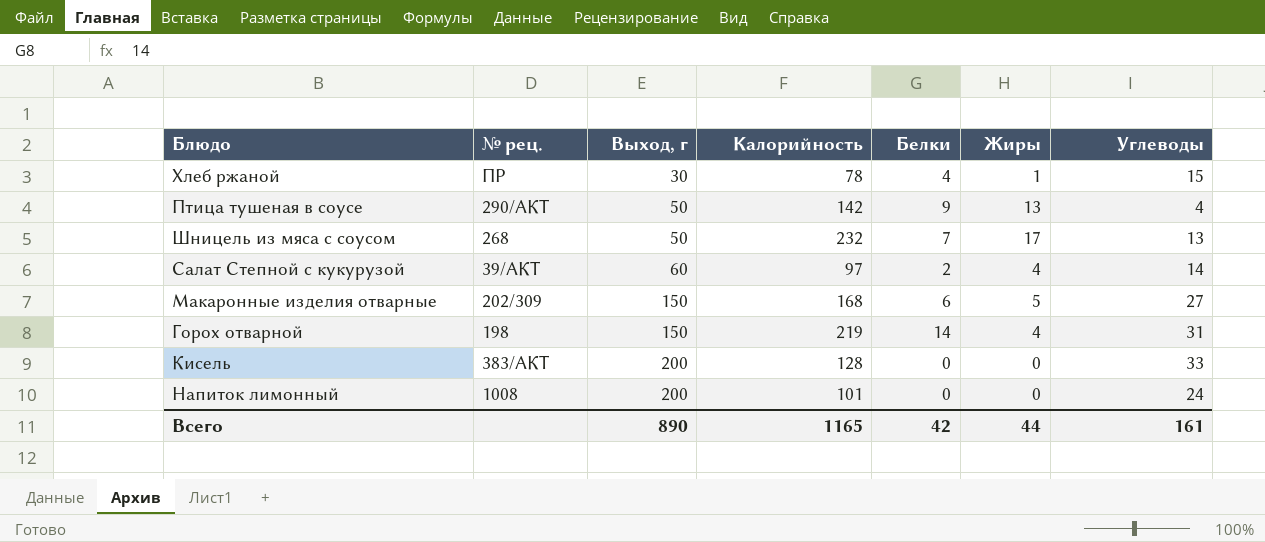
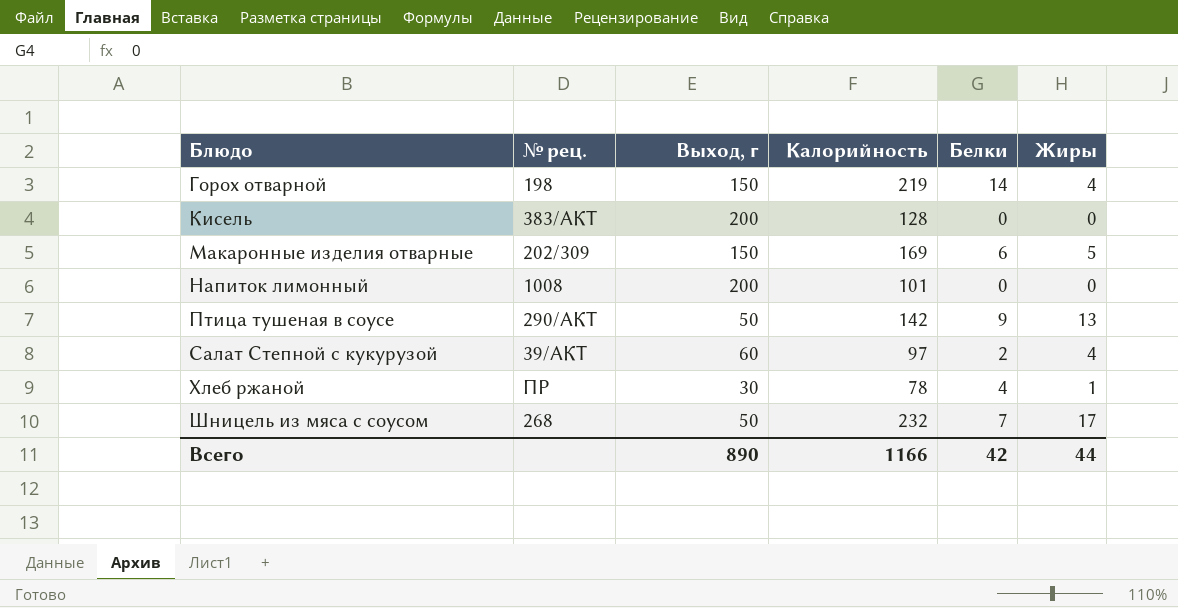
row order: Выход, г ascending -> Блюдо ascending
column Углеводы | position: 7 -> none
Макаронные изделия отварные | Калорийность: 168 -> 169
Всего | Калорийность: 1165 -> 1166

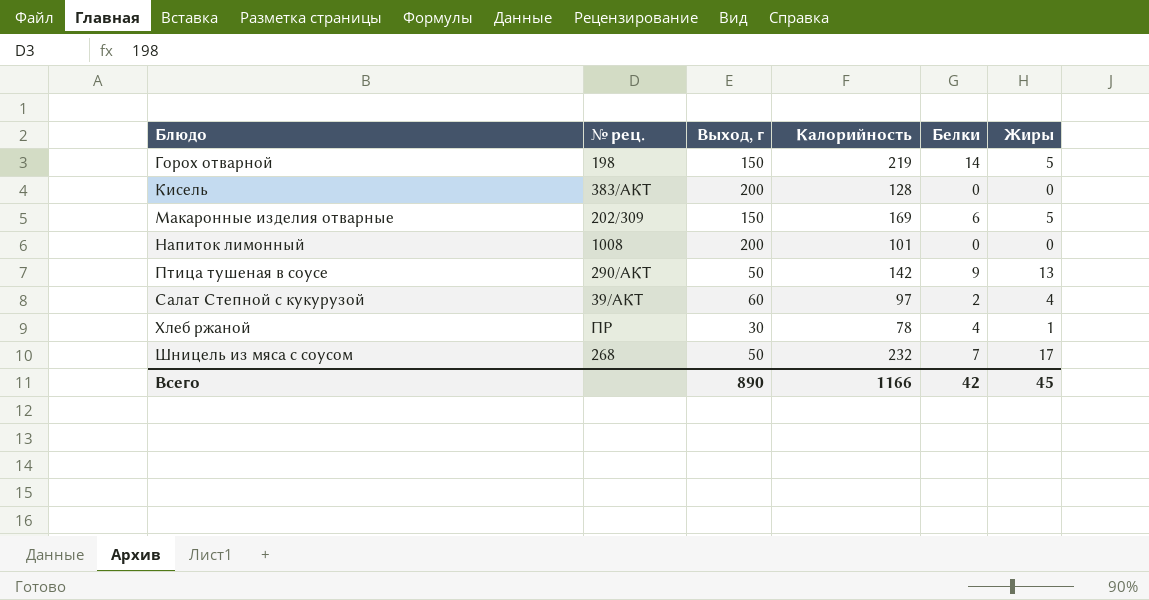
Горох отварной | Жиры: 4 -> 5
Всего | Жиры: 44 -> 45

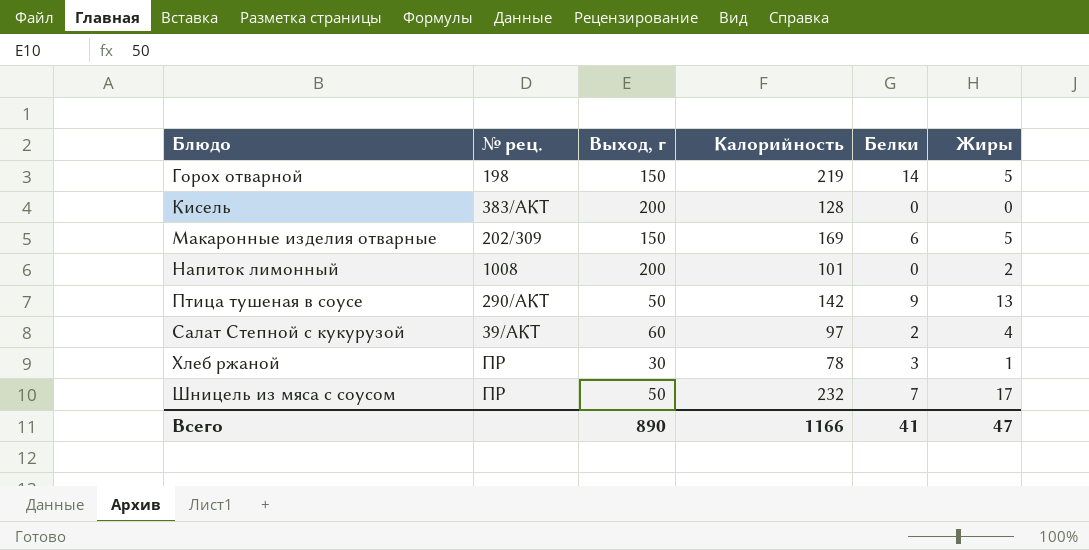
Напиток лимонный | Жиры: 0 -> 2
Хлеб ржаной | Белки: 4 -> 3
Шницель из мяса с соусом | № рец.: 268 -> ПР
Всего | Белки: 42 -> 41
Всего | Жиры: 45 -> 47

